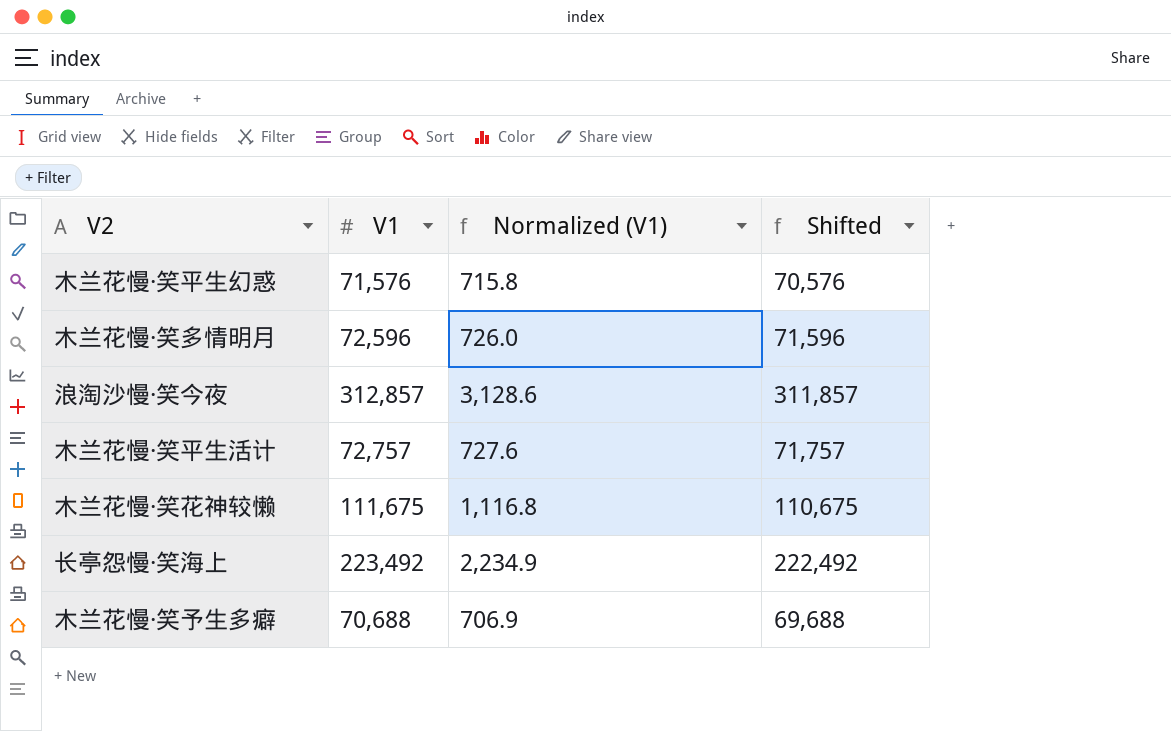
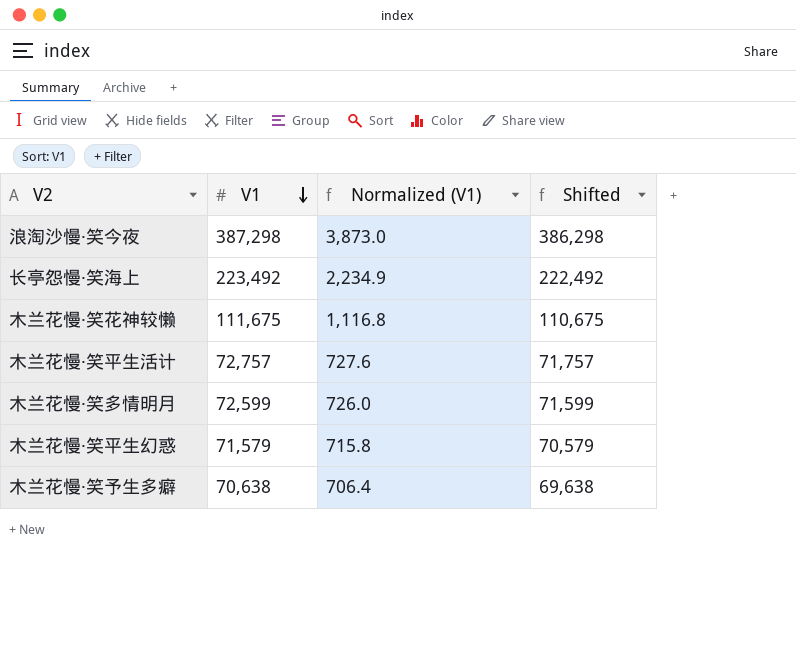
row order: none -> V1 descending
浪淘沙慢·笑今夜 | V1: 312,857 -> 387,298
浪淘沙慢·笑今夜 | Normalized (V1): 3,128.6 -> 3,873.0
浪淘沙慢·笑今夜 | Shifted: 311,857 -> 386,298
木兰花慢·笑多情明月 | V1: 72,596 -> 72,599
木兰花慢·笑多情明月 | Shifted: 71,596 -> 71,599
木兰花慢·笑平生幻惑 | V1: 71,576 -> 71,579
木兰花慢·笑平生幻惑 | Shifted: 70,576 -> 70,579
木兰花慢·笑予生多癖 | V1: 70,688 -> 70,638
木兰花慢·笑予生多癖 | Normalized (V1): 706.9 -> 706.4
木兰花慢·笑予生多癖 | Shifted: 69,688 -> 69,638

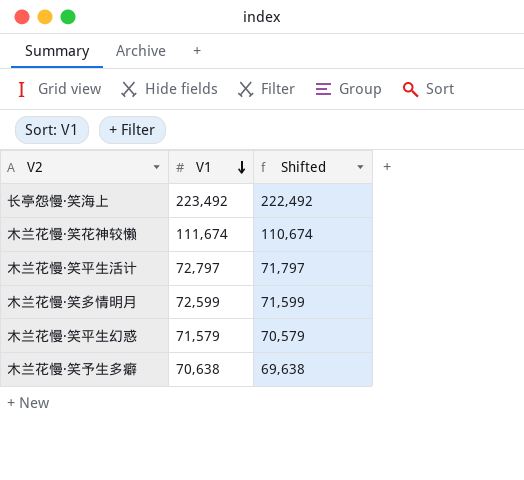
column Normalized (V1) | formula: [V1] * 0.01 -> none
row 浪淘沙慢·笑今夜: 387,298 | 3,873.0 | 386,298 -> none
木兰花慢·笑花神较懒 | V1: 111,675 -> 111,674
木兰花慢·笑花神较懒 | Shifted: 110,675 -> 110,674
木兰花慢·笑平生活计 | V1: 72,757 -> 72,797
木兰花慢·笑平生活计 | Shifted: 71,757 -> 71,797

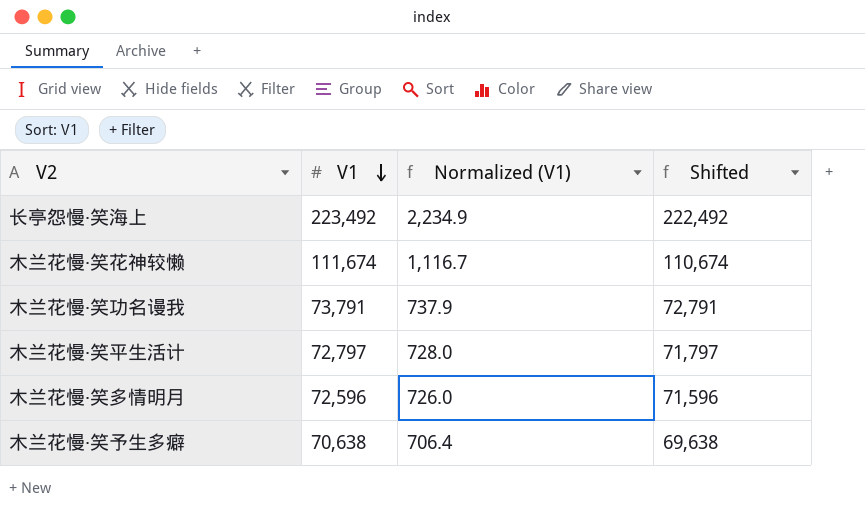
column Normalized (V1) | formula: none -> [V1] * 0.01
row 木兰花慢·笑平生幻惑: 71,579 | 70,579 -> none
row 木兰花慢·笑功名谩我: none -> 73,791 | 737.9 | 72,791
木兰花慢·笑多情明月 | V1: 72,599 -> 72,596
木兰花慢·笑多情明月 | Shifted: 71,599 -> 71,596

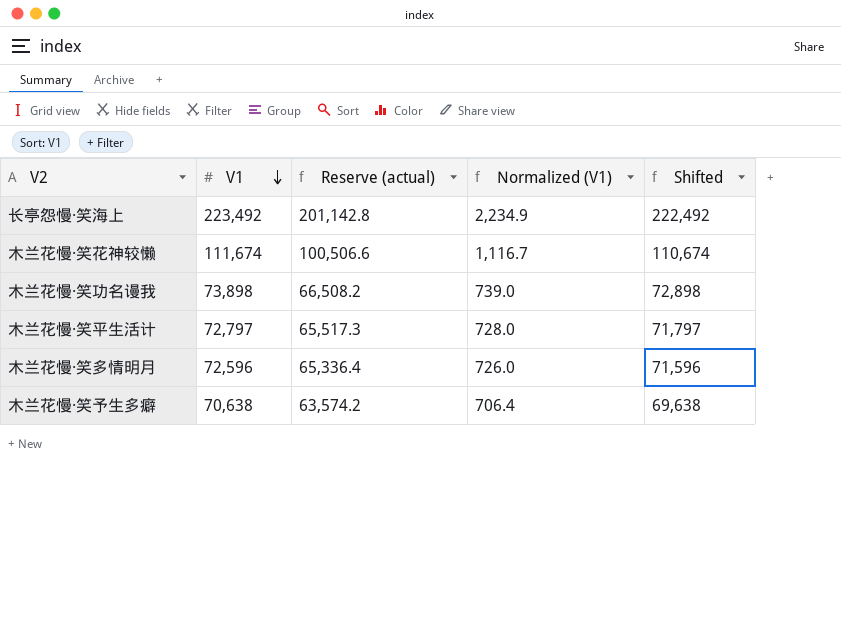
column Reserve (actual) | formula: none -> [V1] * 0.9
木兰花慢·笑功名谩我 | V1: 73,791 -> 73,898
木兰花慢·笑功名谩我 | Normalized (V1): 737.9 -> 739.0
木兰花慢·笑功名谩我 | Shifted: 72,791 -> 72,898

